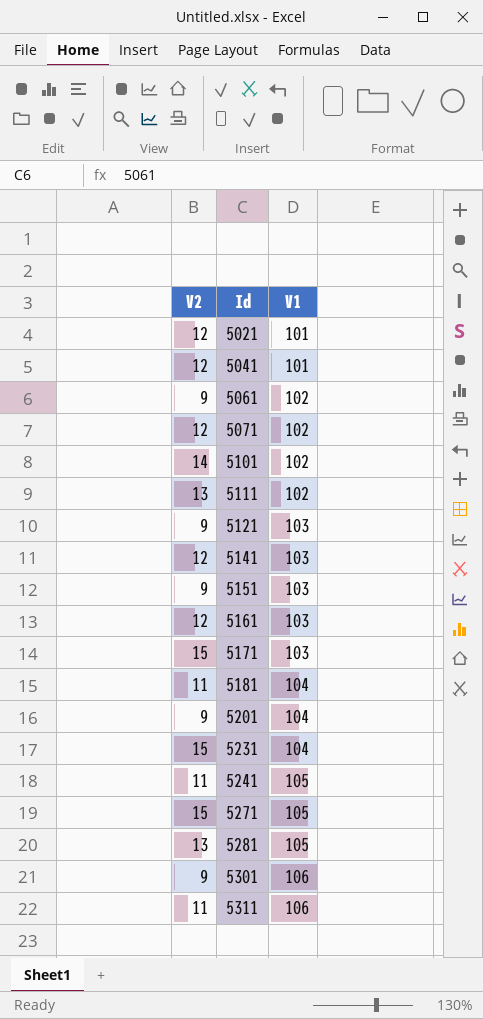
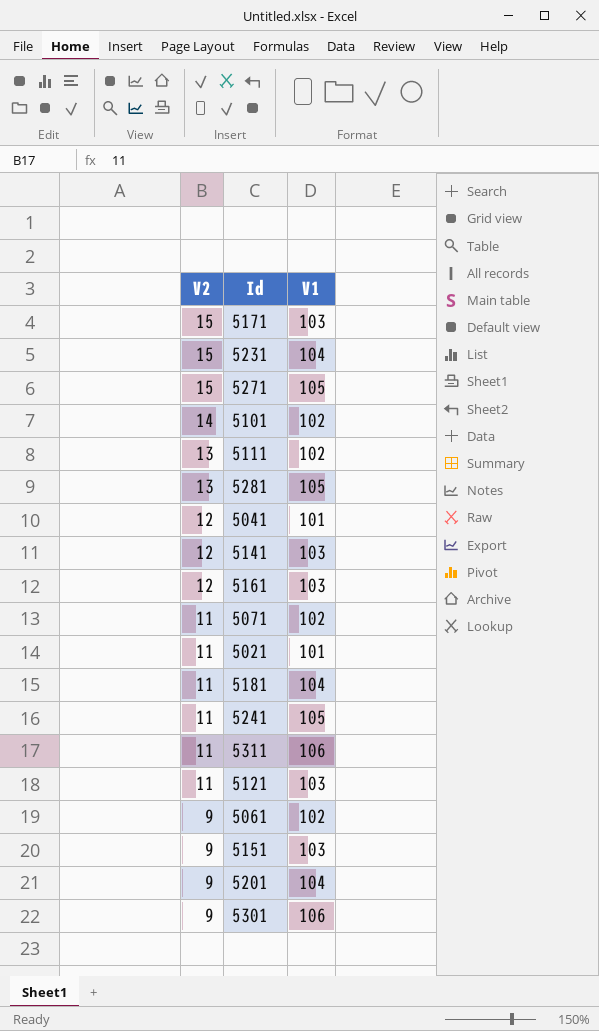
row order: Id ascending -> V2 descending
5071 | V2: 12 -> 11
5021 | V2: 12 -> 11
5121 | V2: 9 -> 11

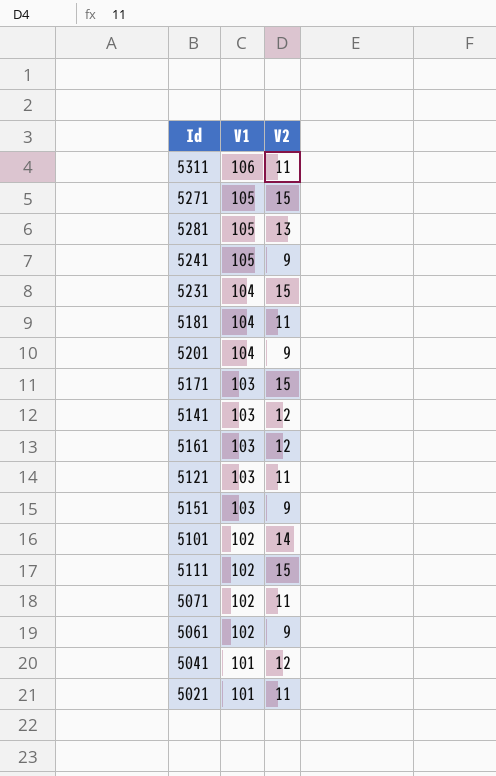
row order: V2 descending -> V1 descending
column V2 | position: 1 -> 3
row 5301: 9 | 106 -> none
5241 | V2: 11 -> 9
5111 | V2: 13 -> 15

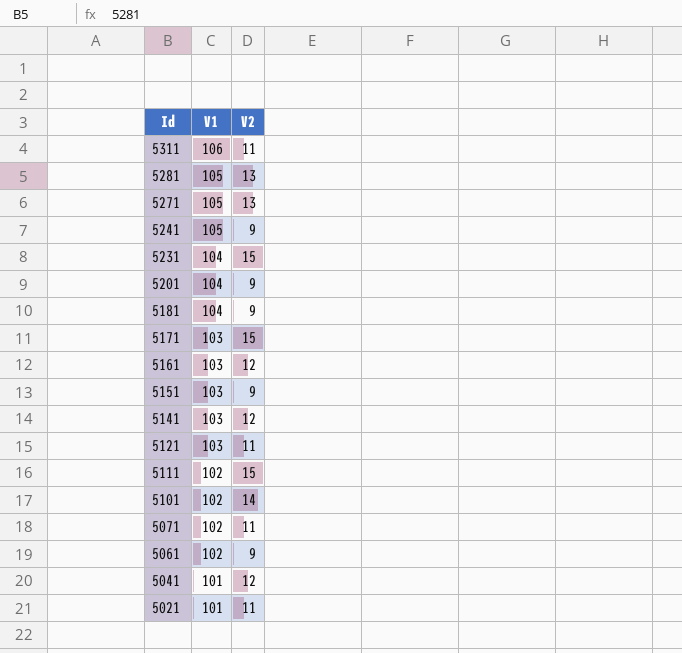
row order: V1 descending -> Id descending
5271 | V2: 15 -> 13
5181 | V2: 11 -> 9

